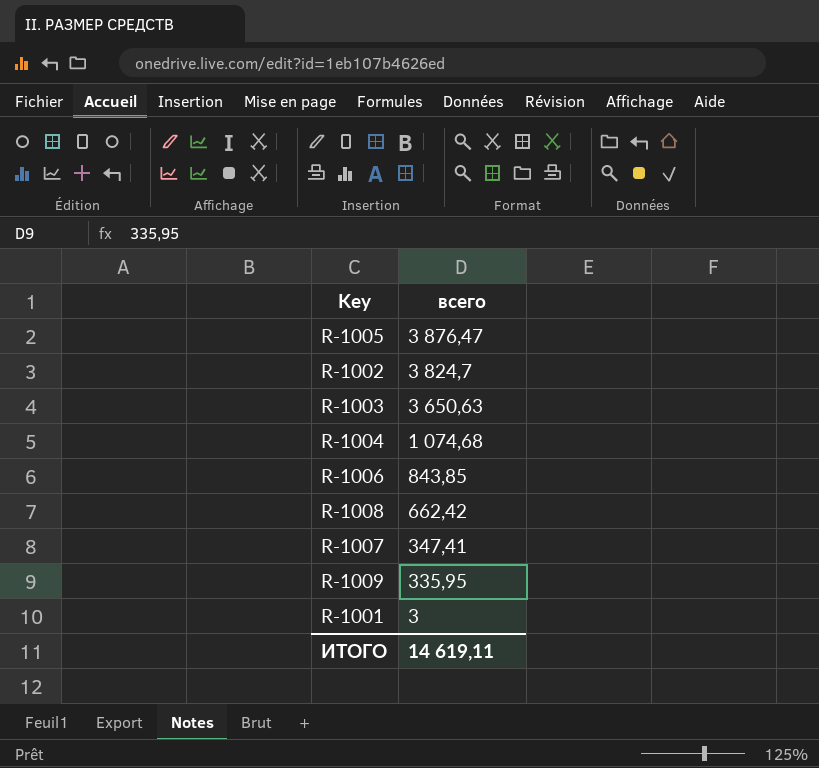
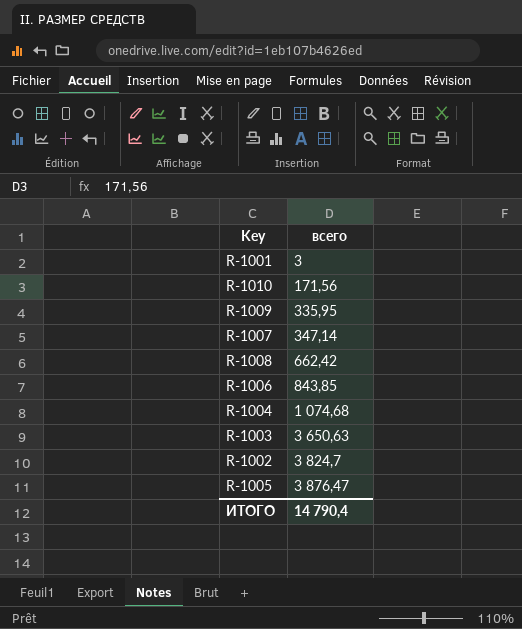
row order: всего descending -> всего ascending
row R-1010: none -> 171,56
R-1007 | всего: 347,41 -> 347,14
ИТОГО | всего: 14 619,11 -> 14 790,4

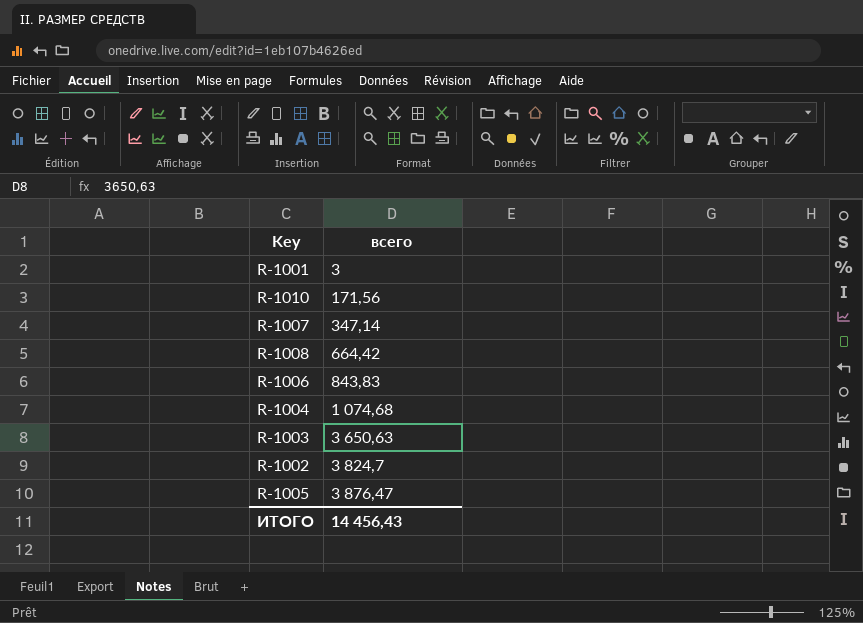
row R-1009: 335,95 -> none
R-1008 | всего: 662,42 -> 664,42
R-1006 | всего: 843,85 -> 843,83
ИТОГО | всего: 14 790,4 -> 14 456,43

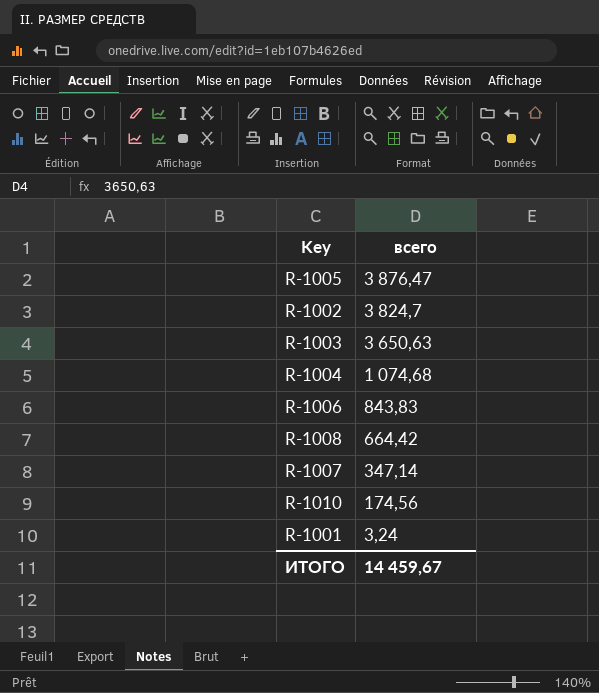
row order: всего ascending -> всего descending
R-1010 | всего: 171,56 -> 174,56
R-1001 | всего: 3 -> 3,24
ИТОГО | всего: 14 456,43 -> 14 459,67

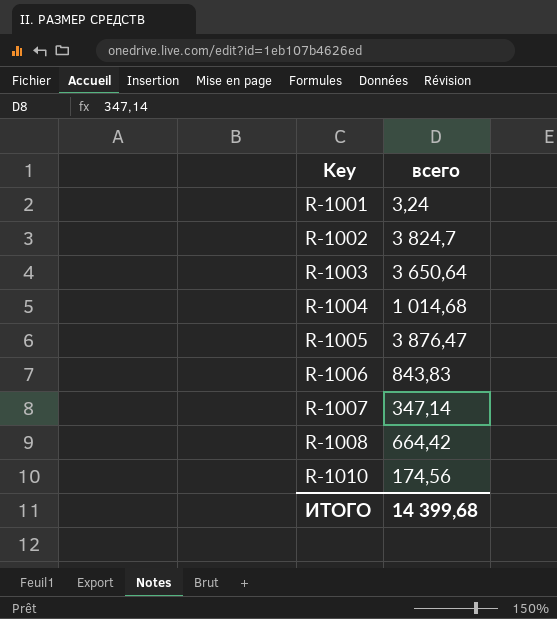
row order: всего descending -> Key ascending
R-1003 | всего: 3 650,63 -> 3 650,64
R-1004 | всего: 1 074,68 -> 1 014,68
ИТОГО | всего: 14 459,67 -> 14 399,68

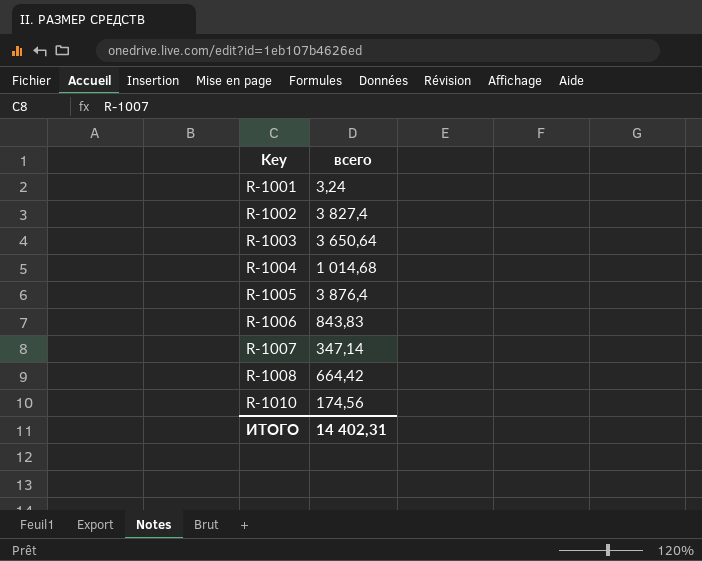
R-1002 | всего: 3 824,7 -> 3 827,4
R-1005 | всего: 3 876,47 -> 3 876,4
ИТОГО | всего: 14 399,68 -> 14 402,31

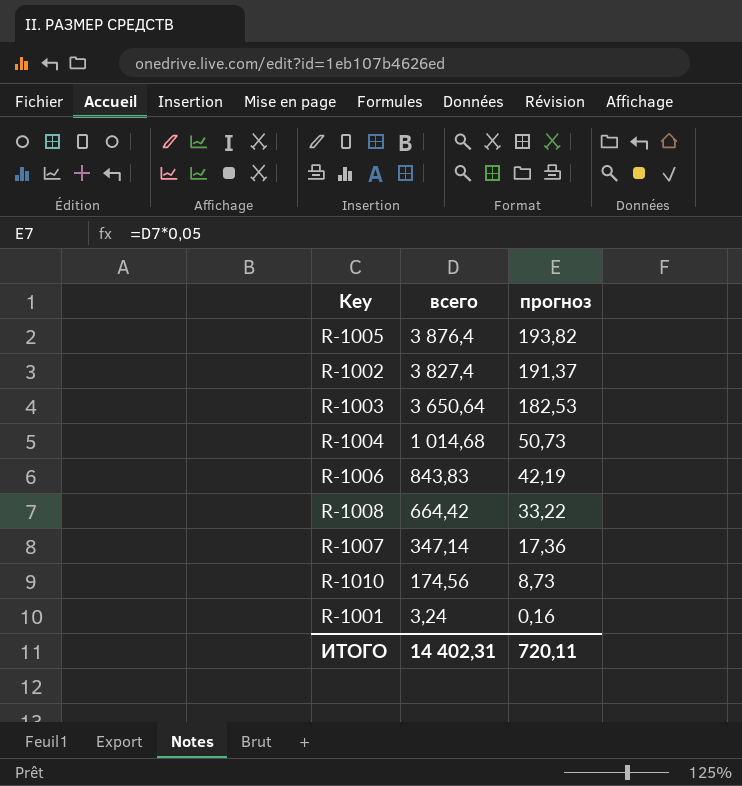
row order: Key ascending -> всего descending
column прогноз | formula: none -> [всего] * 0,05

